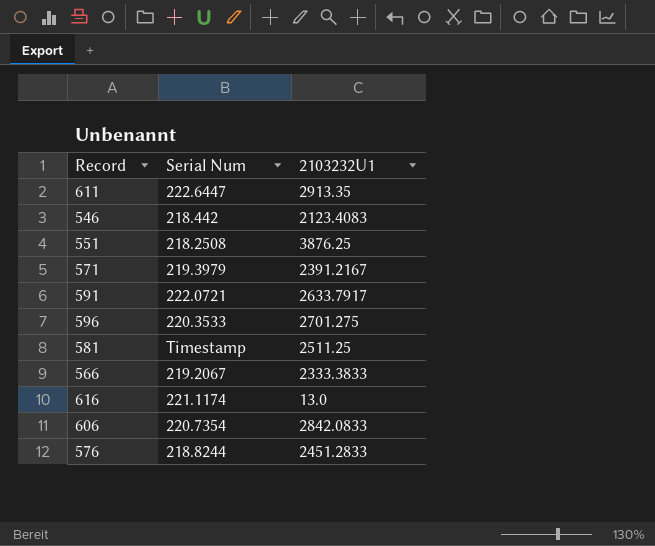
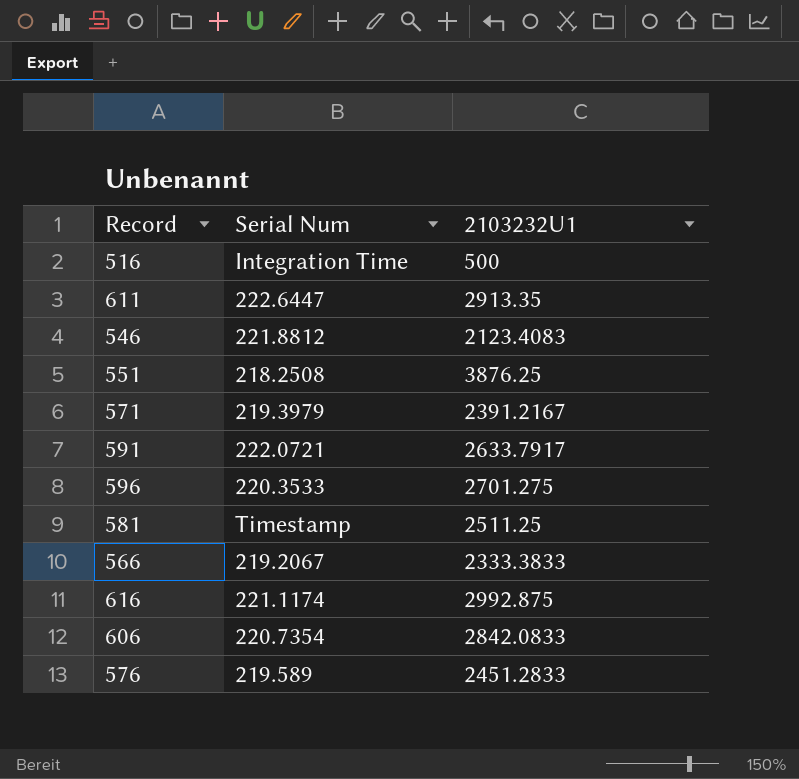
row 516: none -> Integration Time | 500
546 | Serial Num: 218.442 -> 221.8812
616 | 2103232U1: 13.0 -> 2992.875
576 | Serial Num: 218.8244 -> 219.589

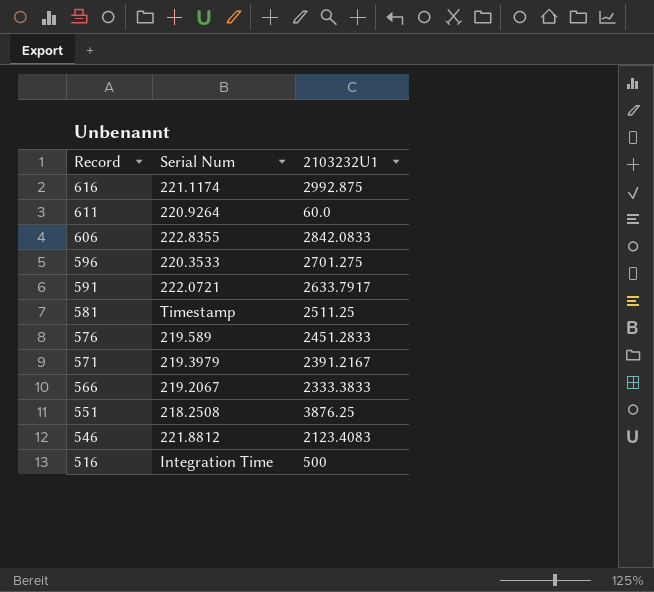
row order: none -> Record descending
611 | Serial Num: 222.6447 -> 220.9264
611 | 2103232U1: 2913.35 -> 60.0
606 | Serial Num: 220.7354 -> 222.8355

